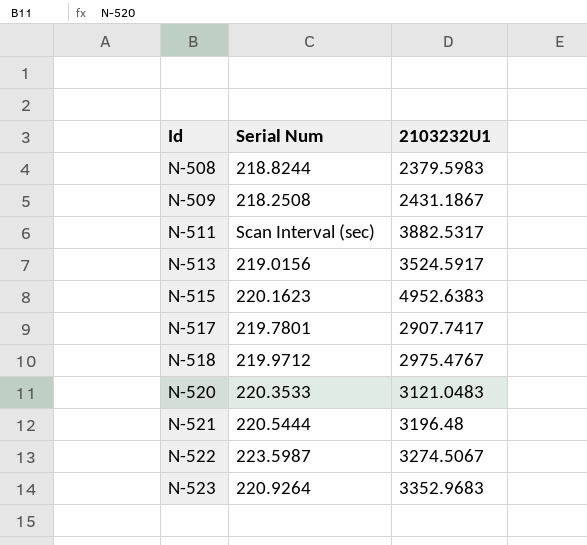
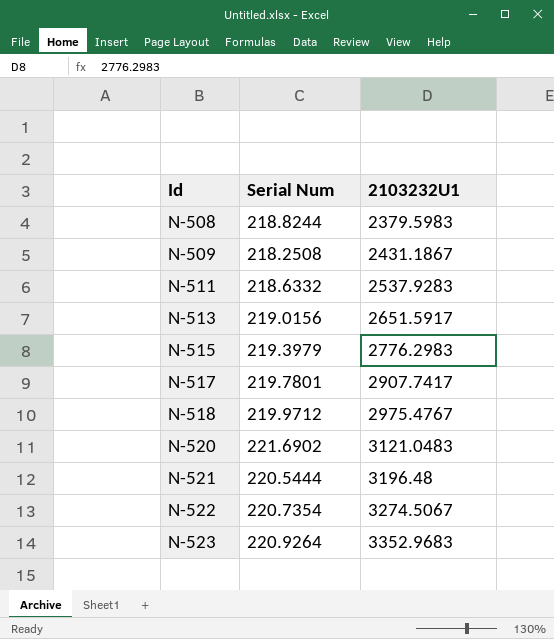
N-511 | Serial Num: Scan Interval (sec) -> 218.6332
N-511 | 2103232U1: 3882.5317 -> 2537.9283
N-513 | 2103232U1: 3524.5917 -> 2651.5917
N-515 | Serial Num: 220.1623 -> 219.3979
N-515 | 2103232U1: 4952.6383 -> 2776.2983
N-520 | Serial Num: 220.3533 -> 221.6902
N-522 | Serial Num: 223.5987 -> 220.7354

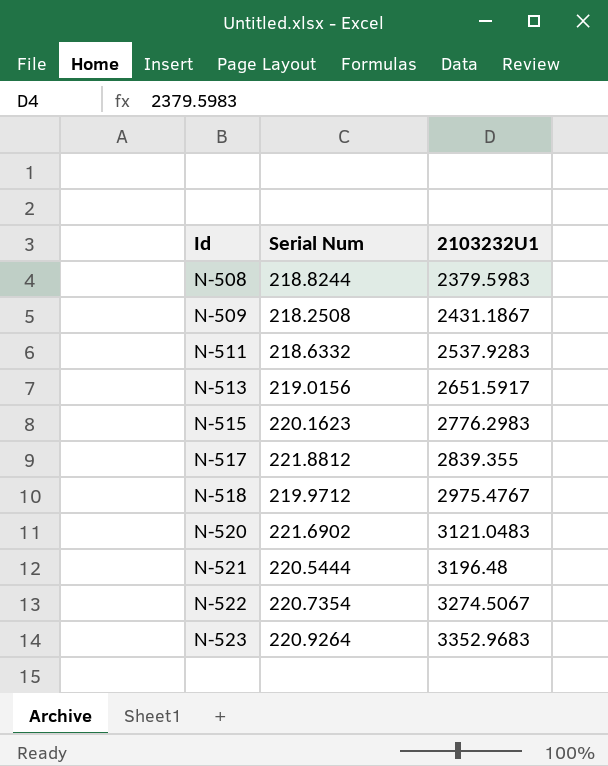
N-515 | Serial Num: 219.3979 -> 220.1623
N-517 | Serial Num: 219.7801 -> 221.8812
N-517 | 2103232U1: 2907.7417 -> 2839.355

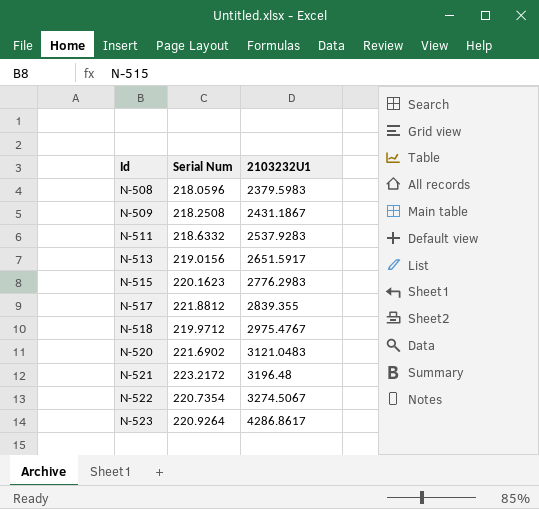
N-508 | Serial Num: 218.8244 -> 218.0596
N-521 | Serial Num: 220.5444 -> 223.2172
N-523 | 2103232U1: 3352.9683 -> 4286.8617

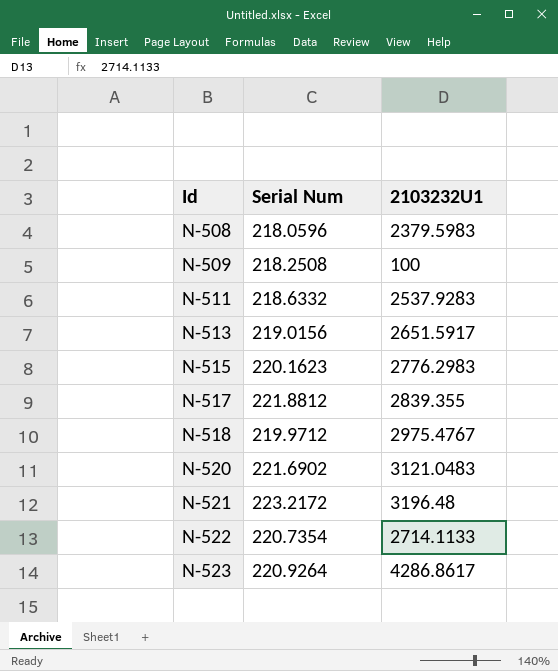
N-509 | 2103232U1: 2431.1867 -> 100
N-522 | 2103232U1: 3274.5067 -> 2714.1133

